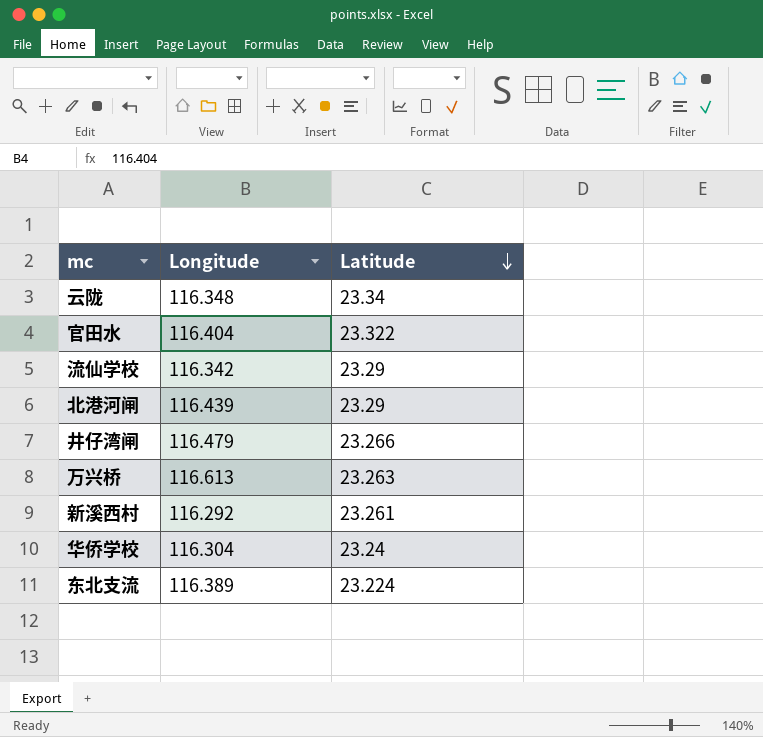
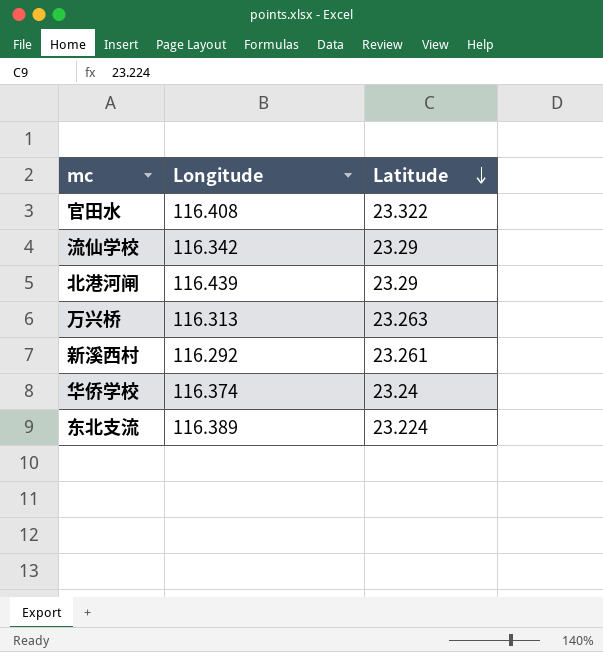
row 云陇: 116.348 | 23.34 -> none
row 井仔湾闸: 116.479 | 23.266 -> none
官田水 | Longitude: 116.404 -> 116.408
万兴桥 | Longitude: 116.613 -> 116.313
华侨学校 | Longitude: 116.304 -> 116.374

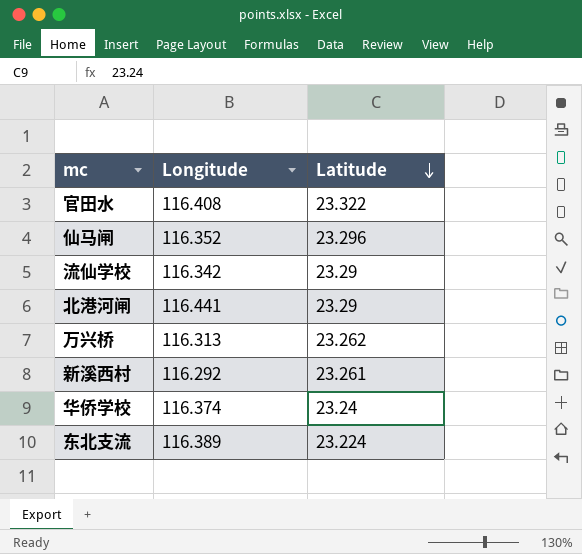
row 仙马闸: none -> 116.352 | 23.296
北港河闸 | Longitude: 116.439 -> 116.441
万兴桥 | Latitude: 23.263 -> 23.262

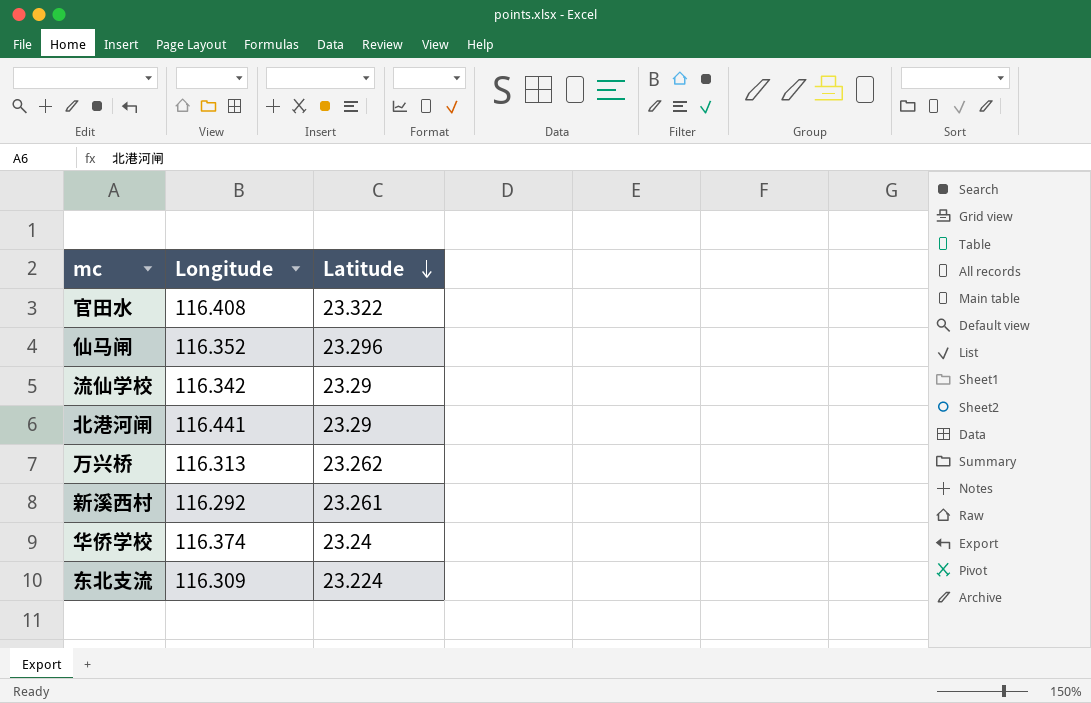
东北支流 | Longitude: 116.389 -> 116.309

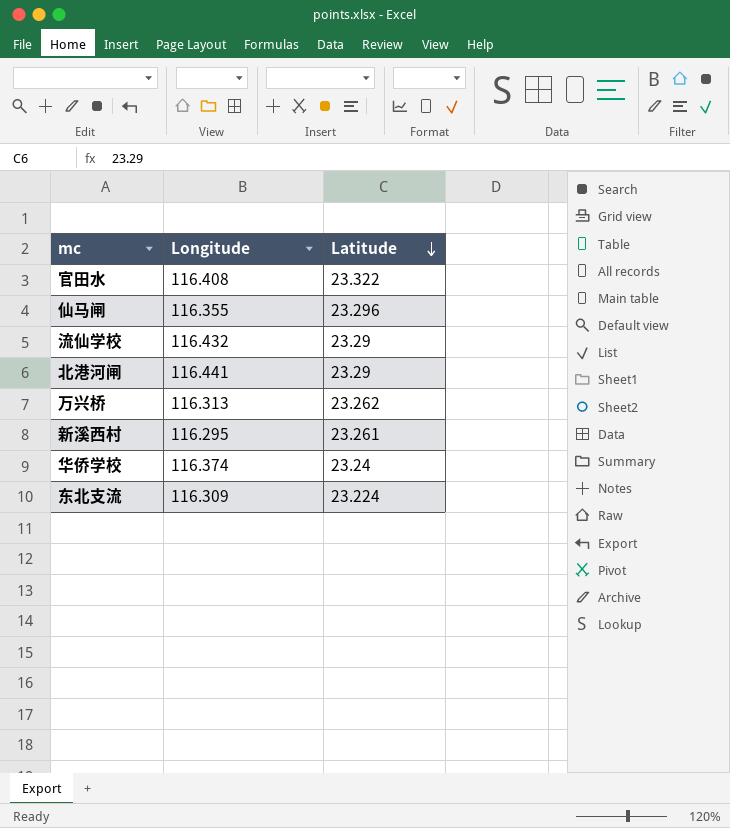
仙马闸 | Longitude: 116.352 -> 116.355
流仙学校 | Longitude: 116.342 -> 116.432
新溪西村 | Longitude: 116.292 -> 116.295

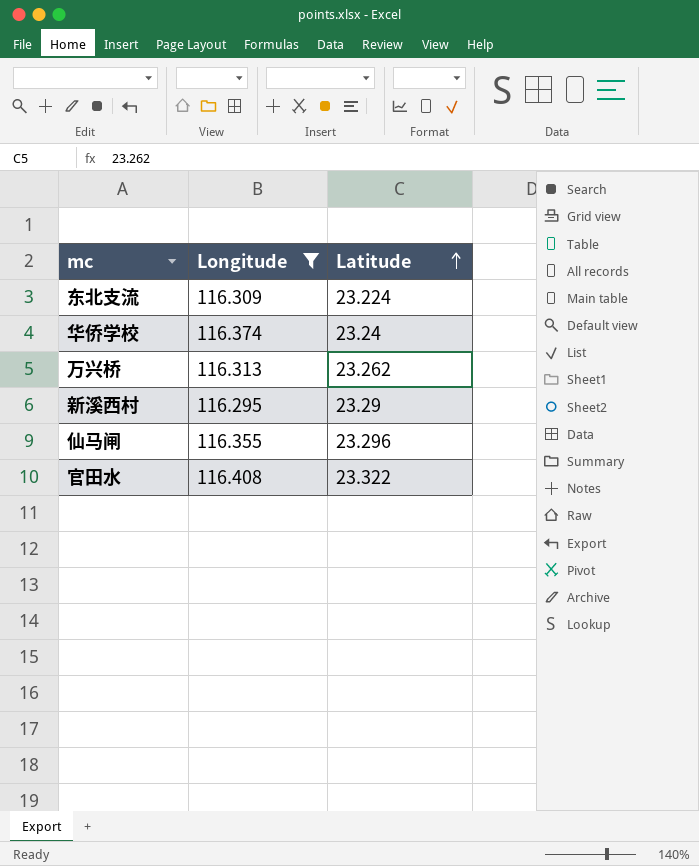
filter: none -> Longitude <= 116.408
row order: Latitude descending -> Latitude ascending
新溪西村 | Latitude: 23.261 -> 23.29

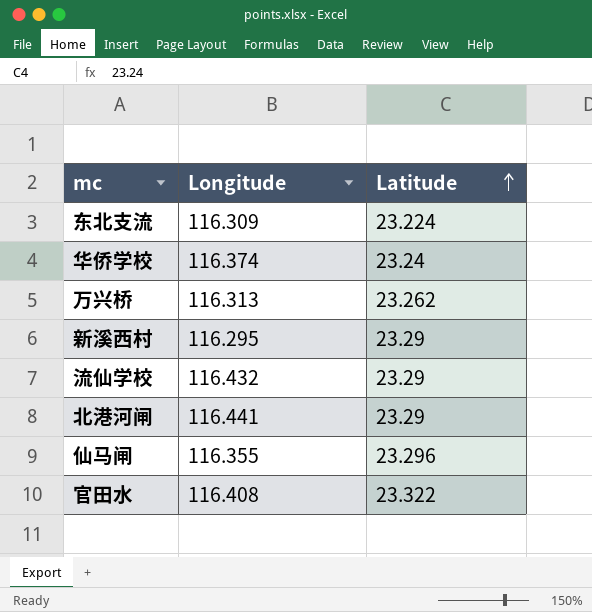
filter: Longitude <= 116.408 -> none

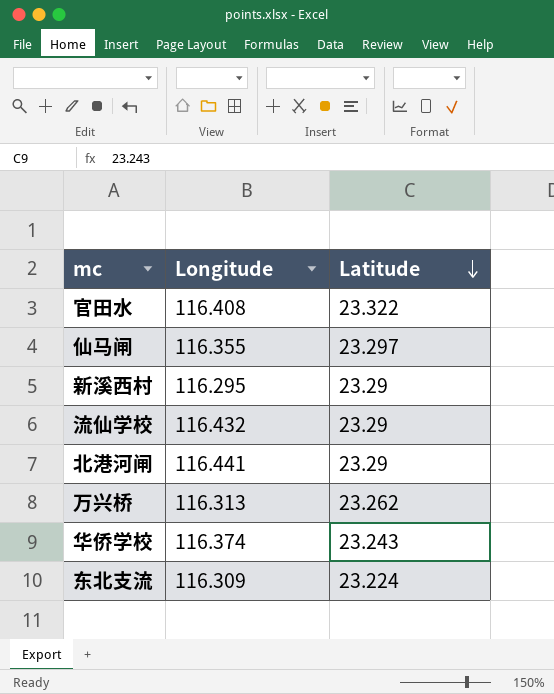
row order: Latitude ascending -> Latitude descending
仙马闸 | Latitude: 23.296 -> 23.297
华侨学校 | Latitude: 23.24 -> 23.243

